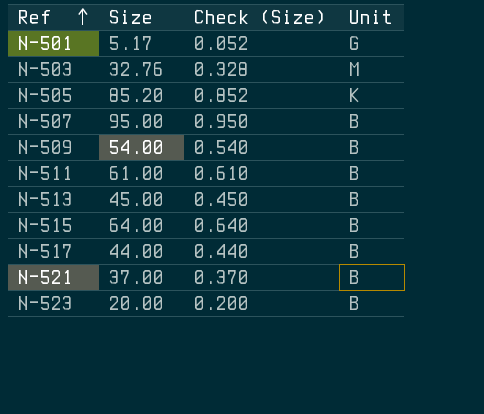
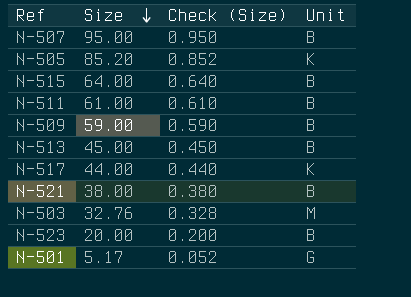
row order: Ref ascending -> Size descending
N-509 | Size: 54.00 -> 59.00
N-509 | Check (Size): 0.540 -> 0.590
N-517 | Unit: B -> K
N-521 | Size: 37.00 -> 38.00
N-521 | Check (Size): 0.370 -> 0.380

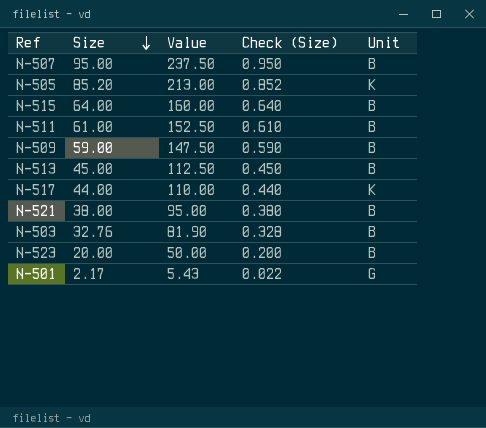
column Value | formula: none -> [Size] * 2.5
N-503 | Unit: M -> B
N-501 | Size: 5.17 -> 2.17
N-501 | Check (Size): 0.052 -> 0.022

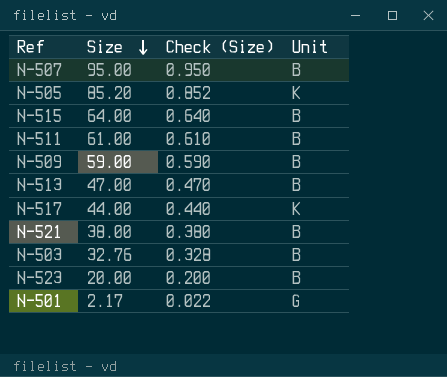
column Value | formula: [Size] * 2.5 -> none
N-513 | Size: 45.00 -> 47.00
N-513 | Check (Size): 0.450 -> 0.470

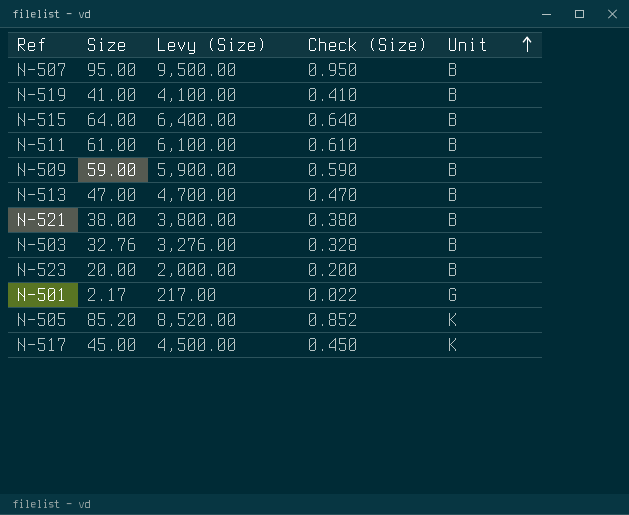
row order: Size descending -> Unit ascending
column Levy (Size) | formula: none -> [Size] * 100
row N-519: none -> 41.00 | 4,100.00 | 0.410 | B
N-517 | Size: 44.00 -> 45.00
N-517 | Check (Size): 0.440 -> 0.450

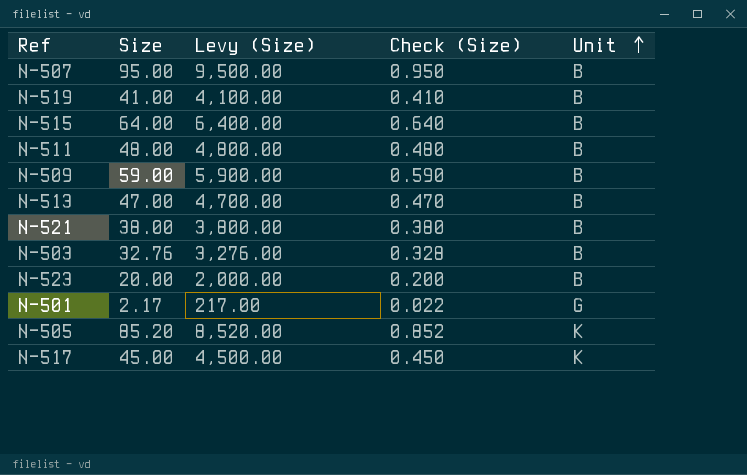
N-511 | Size: 61.00 -> 48.00
N-511 | Levy (Size): 6,100.00 -> 4,800.00
N-511 | Check (Size): 0.610 -> 0.480

